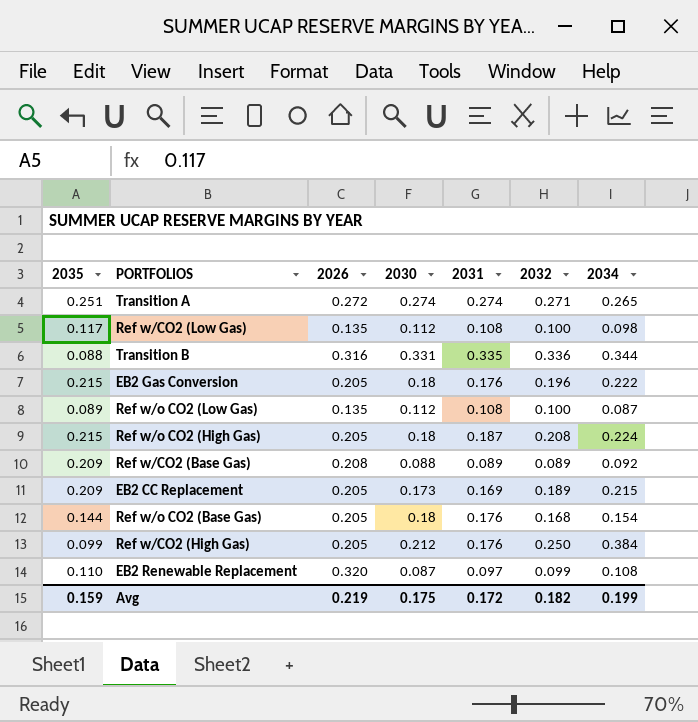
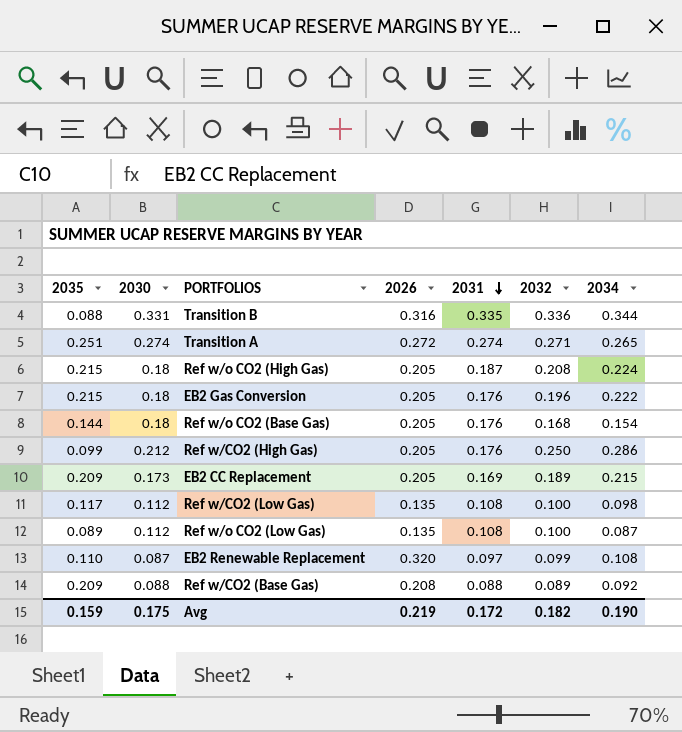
row order: none -> 2031 descending
column 2030 | position: 4 -> 2
Ref w/CO2 (High Gas) | 2034: 0.384 -> 0.286
Ref w/CO2 (Base Gas) | 2031: 0.089 -> 0.088
Avg | 2034: 0.199 -> 0.190

